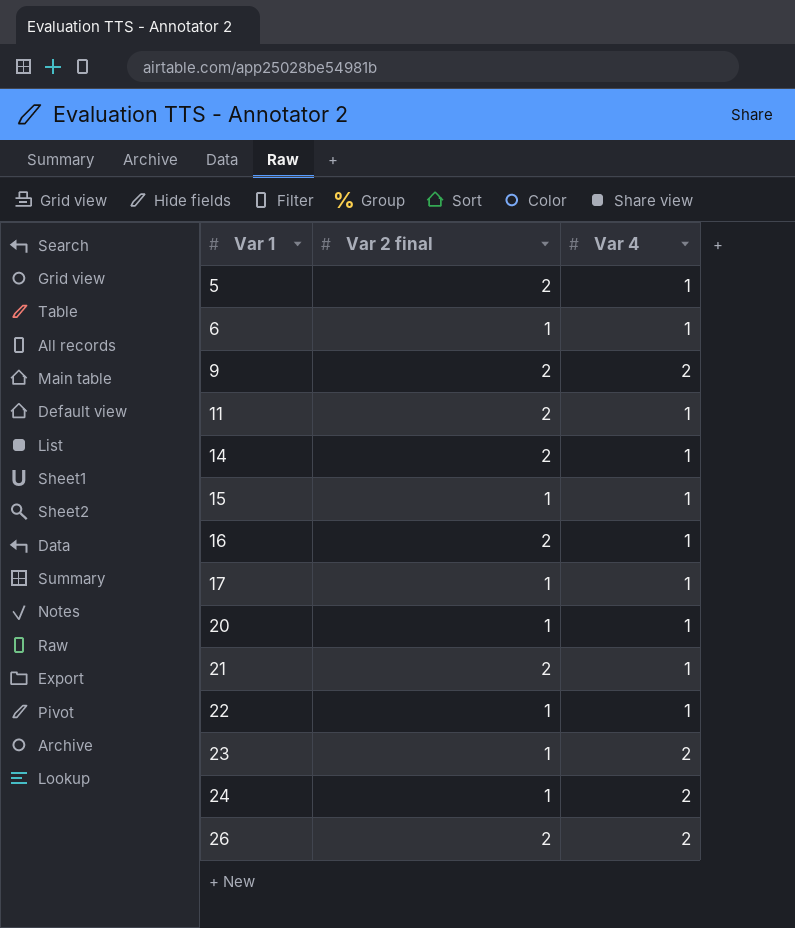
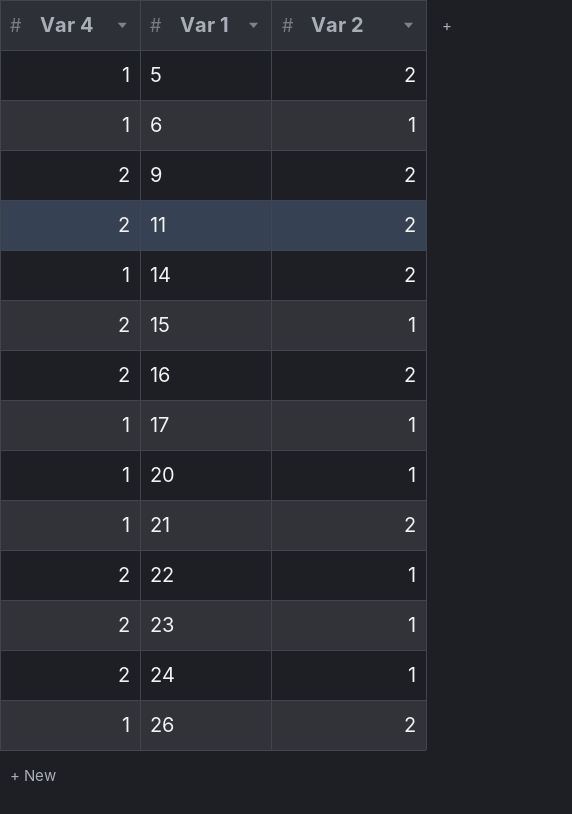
column Var 4 | position: 3 -> 1
column name: Var 2 final -> Var 2
11 | Var 4: 1 -> 2
15 | Var 4: 1 -> 2
16 | Var 4: 1 -> 2
22 | Var 4: 1 -> 2
26 | Var 4: 2 -> 1

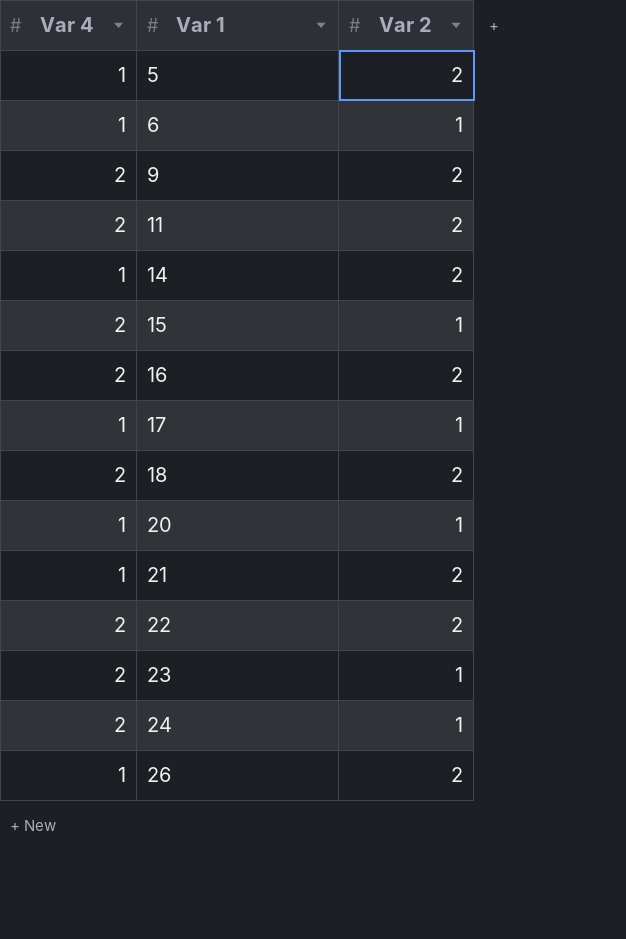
row 18: none -> 2 | 2
22 | Var 2: 1 -> 2

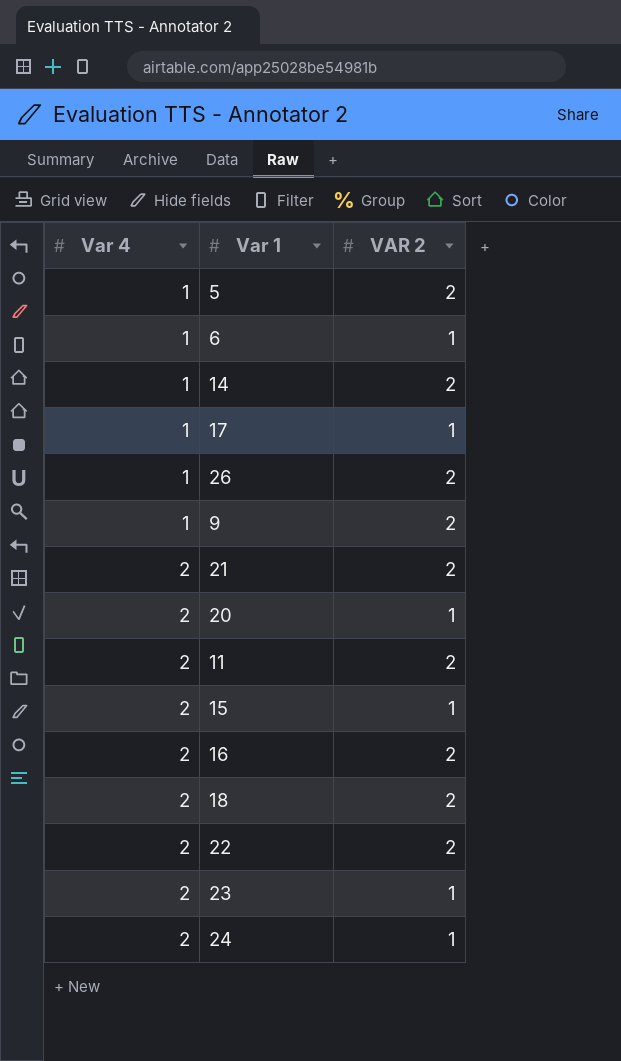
row order: Var 1 ascending -> Var 4 ascending
column name: Var 2 -> VAR 2
9 | Var 4: 2 -> 1
21 | Var 4: 1 -> 2
20 | Var 4: 1 -> 2

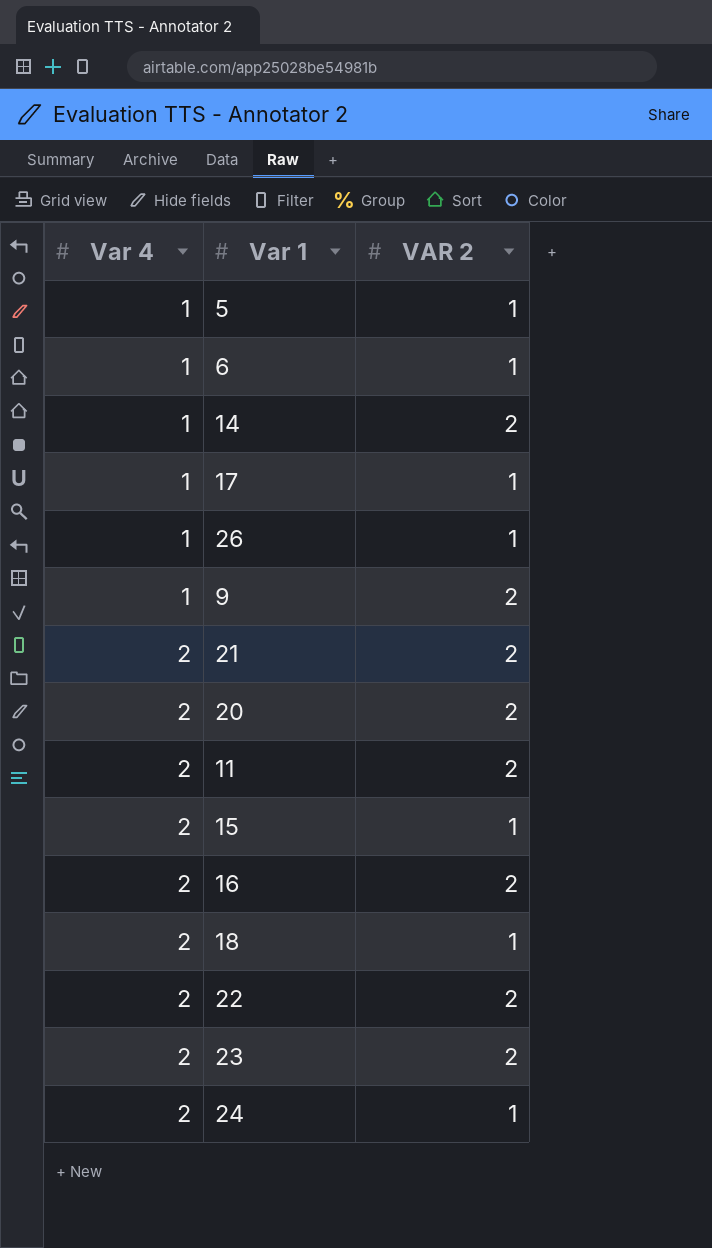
5 | VAR 2: 2 -> 1
26 | VAR 2: 2 -> 1
20 | VAR 2: 1 -> 2
18 | VAR 2: 2 -> 1
23 | VAR 2: 1 -> 2

